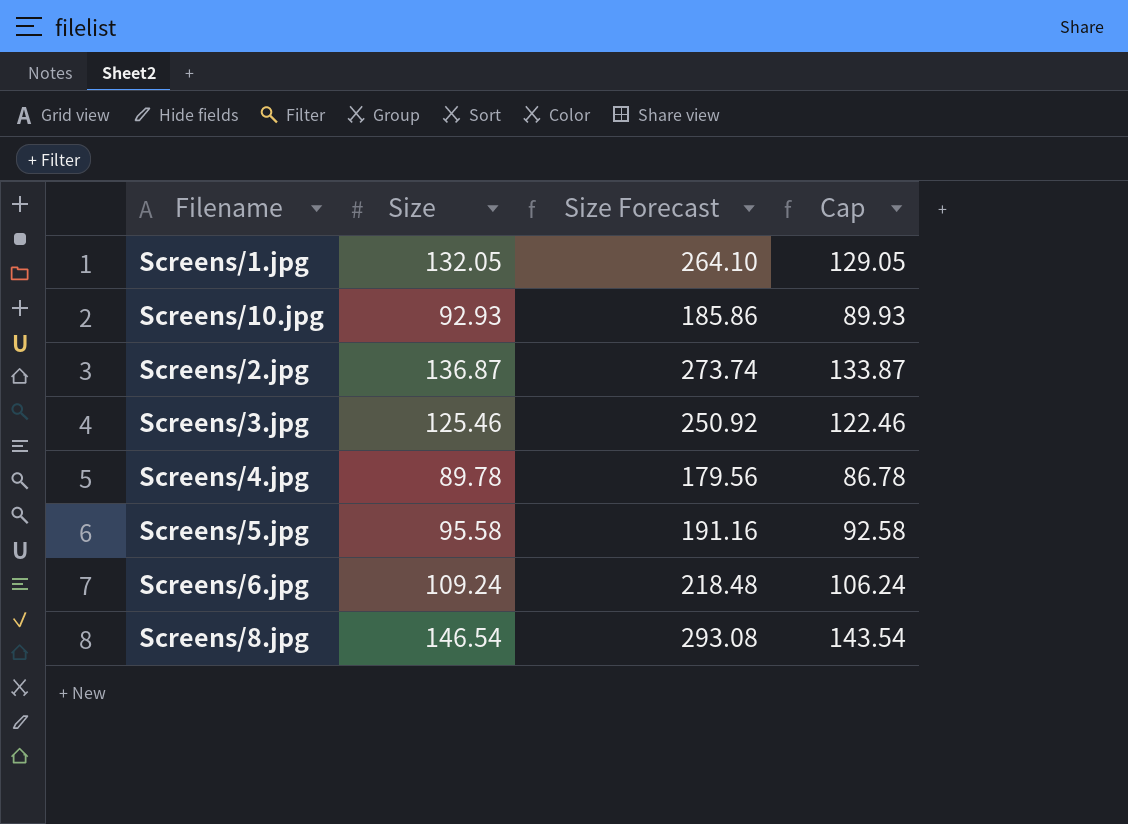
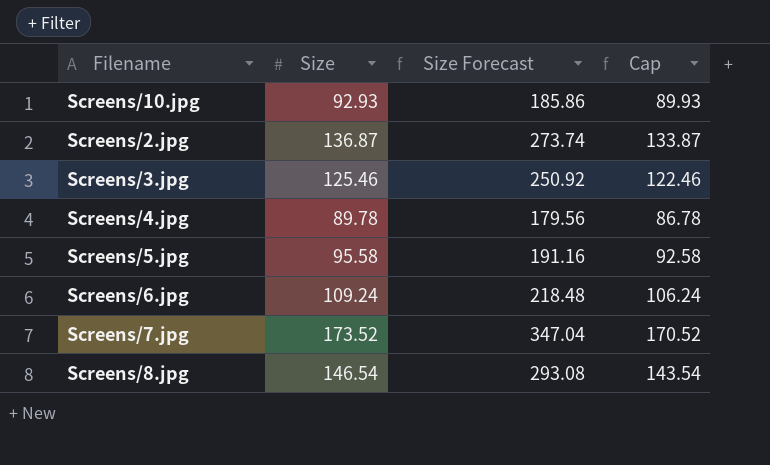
row Screens/1.jpg: 132.05 | 264.10 | 129.05 -> none
row Screens/7.jpg: none -> 173.52 | 347.04 | 170.52

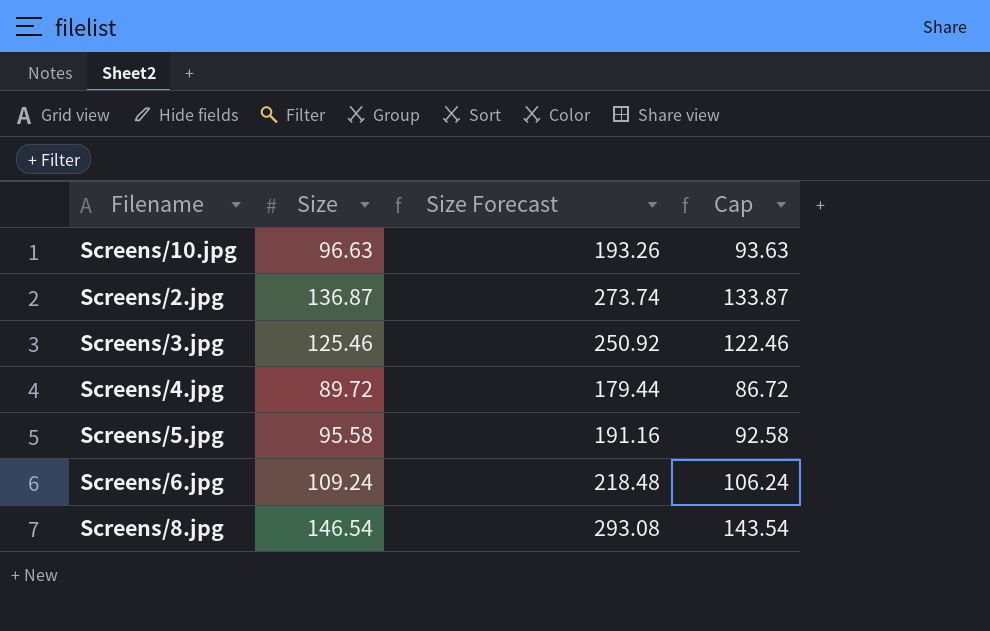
row Screens/7.jpg: 173.52 | 347.04 | 170.52 -> none
Screens/10.jpg | Size: 92.93 -> 96.63
Screens/10.jpg | Size Forecast: 185.86 -> 193.26
Screens/10.jpg | Cap: 89.93 -> 93.63
Screens/4.jpg | Size: 89.78 -> 89.72
Screens/4.jpg | Size Forecast: 179.56 -> 179.44
Screens/4.jpg | Cap: 86.78 -> 86.72

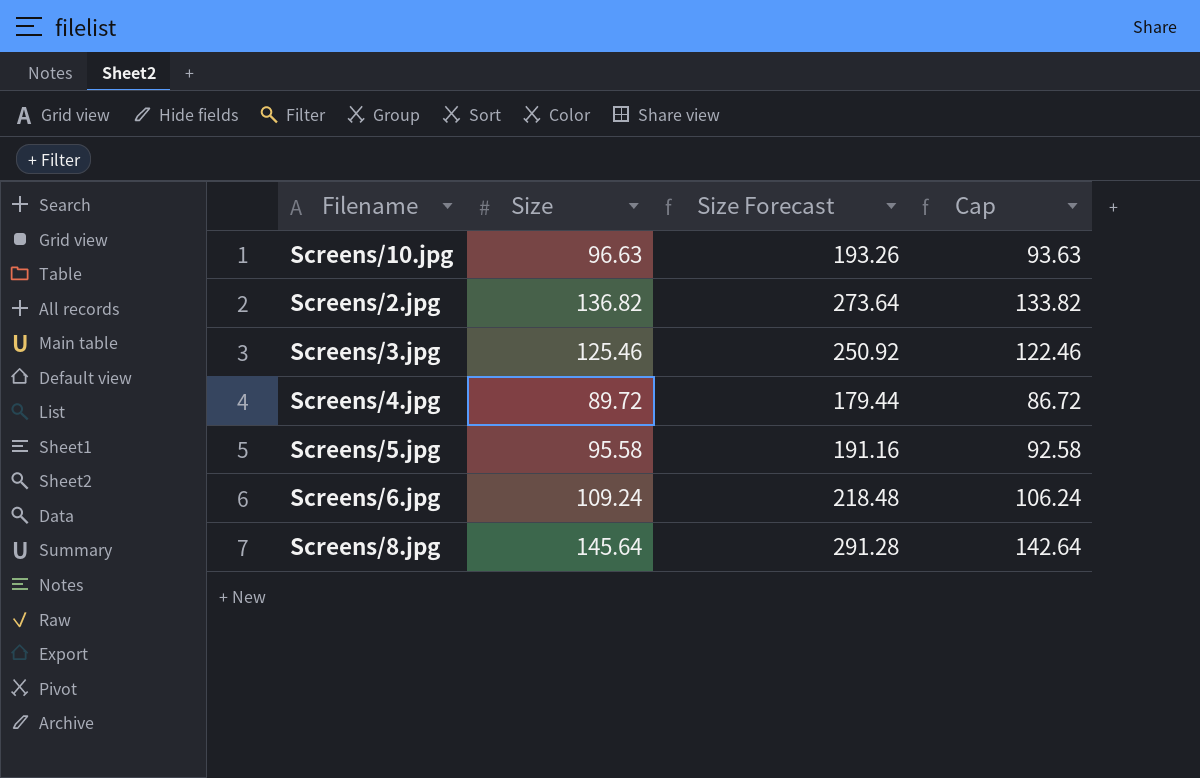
Screens/2.jpg | Size: 136.87 -> 136.82
Screens/2.jpg | Size Forecast: 273.74 -> 273.64
Screens/2.jpg | Cap: 133.87 -> 133.82
Screens/8.jpg | Size: 146.54 -> 145.64
Screens/8.jpg | Size Forecast: 293.08 -> 291.28
Screens/8.jpg | Cap: 143.54 -> 142.64

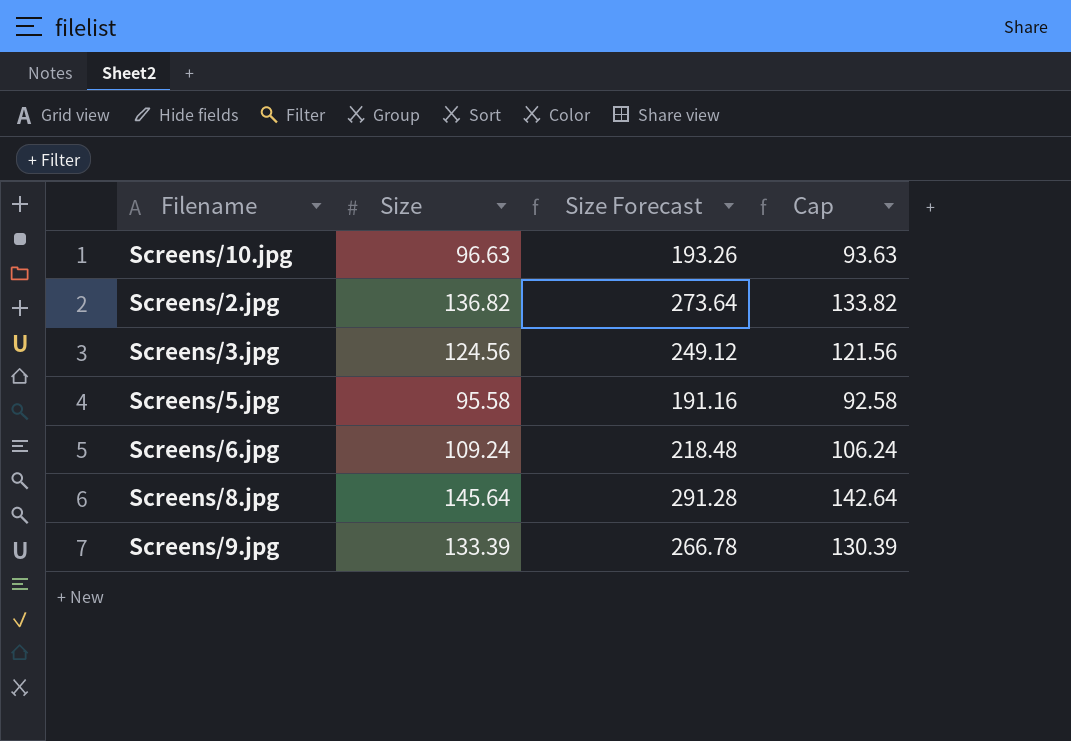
row Screens/4.jpg: 89.72 | 179.44 | 86.72 -> none
Screens/3.jpg | Size: 125.46 -> 124.56
Screens/3.jpg | Size Forecast: 250.92 -> 249.12
Screens/3.jpg | Cap: 122.46 -> 121.56
row Screens/9.jpg: none -> 133.39 | 266.78 | 130.39

